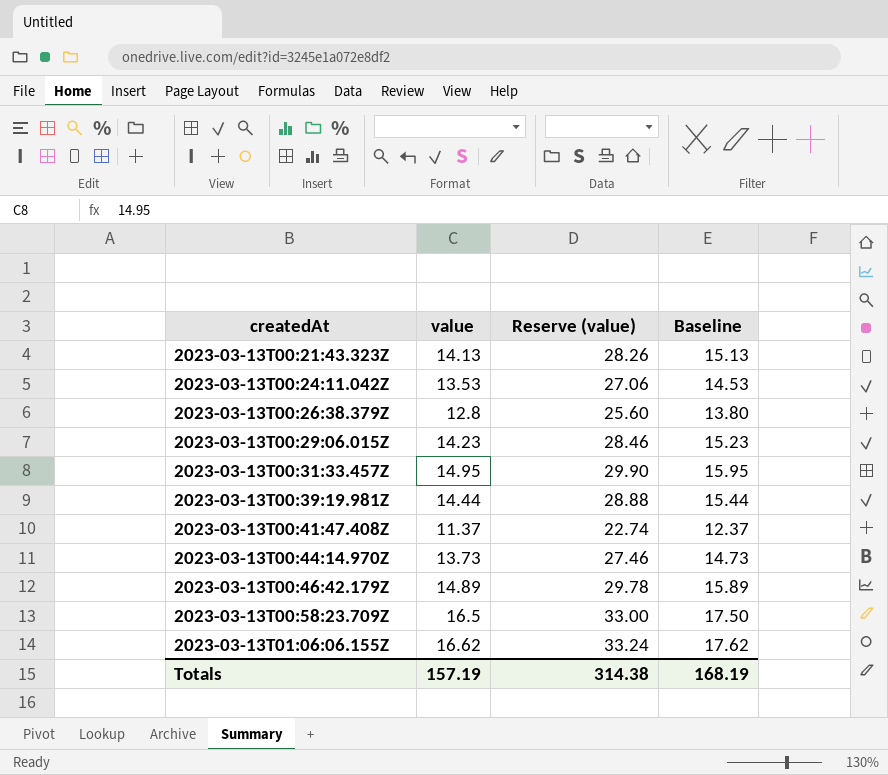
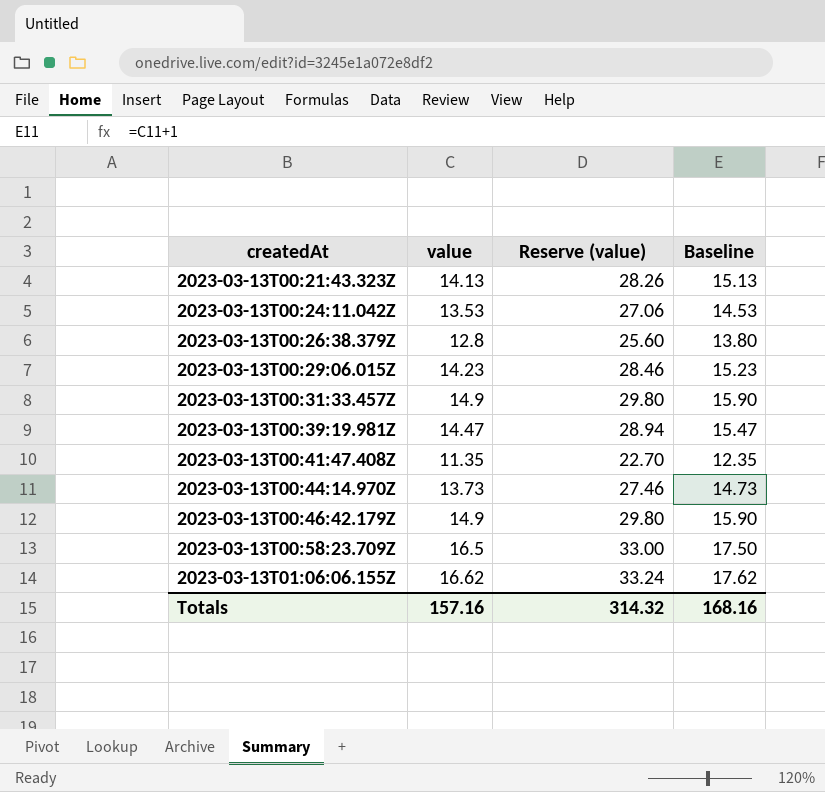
2023-03-13T00:31:33.457Z | value: 14.95 -> 14.9
2023-03-13T00:31:33.457Z | Reserve (value): 29.90 -> 29.80
2023-03-13T00:31:33.457Z | Baseline: 15.95 -> 15.90
2023-03-13T00:39:19.981Z | value: 14.44 -> 14.47
2023-03-13T00:39:19.981Z | Reserve (value): 28.88 -> 28.94
2023-03-13T00:39:19.981Z | Baseline: 15.44 -> 15.47
2023-03-13T00:41:47.408Z | value: 11.37 -> 11.35
2023-03-13T00:41:47.408Z | Reserve (value): 22.74 -> 22.70
2023-03-13T00:41:47.408Z | Baseline: 12.37 -> 12.35
2023-03-13T00:46:42.179Z | value: 14.89 -> 14.9
2023-03-13T00:46:42.179Z | Reserve (value): 29.78 -> 29.80
2023-03-13T00:46:42.179Z | Baseline: 15.89 -> 15.90
Totals | value: 157.19 -> 157.16
Totals | Reserve (value): 314.38 -> 314.32
Totals | Baseline: 168.19 -> 168.16

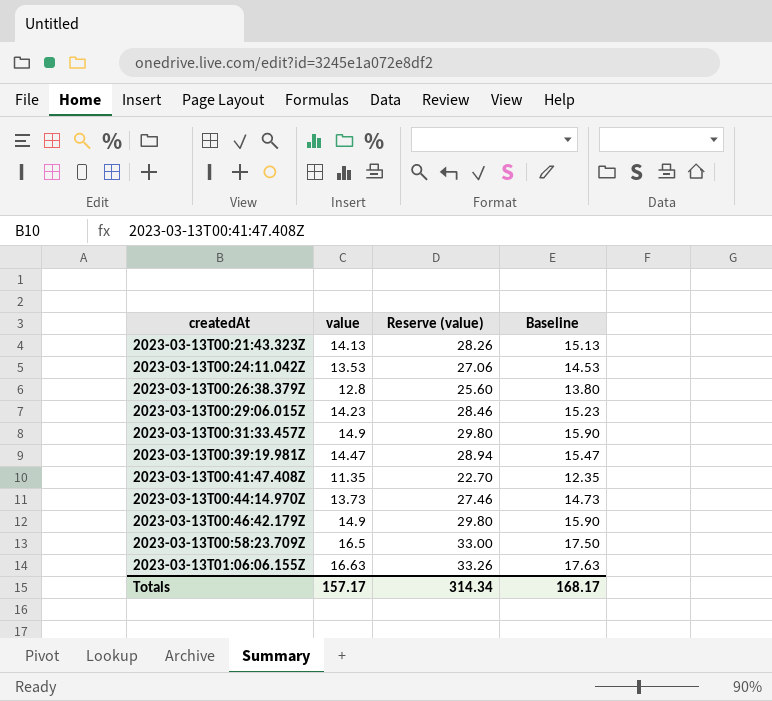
2023-03-13T01:06:06.155Z | value: 16.62 -> 16.63
2023-03-13T01:06:06.155Z | Reserve (value): 33.24 -> 33.26
2023-03-13T01:06:06.155Z | Baseline: 17.62 -> 17.63
Totals | value: 157.16 -> 157.17
Totals | Reserve (value): 314.32 -> 314.34
Totals | Baseline: 168.16 -> 168.17

